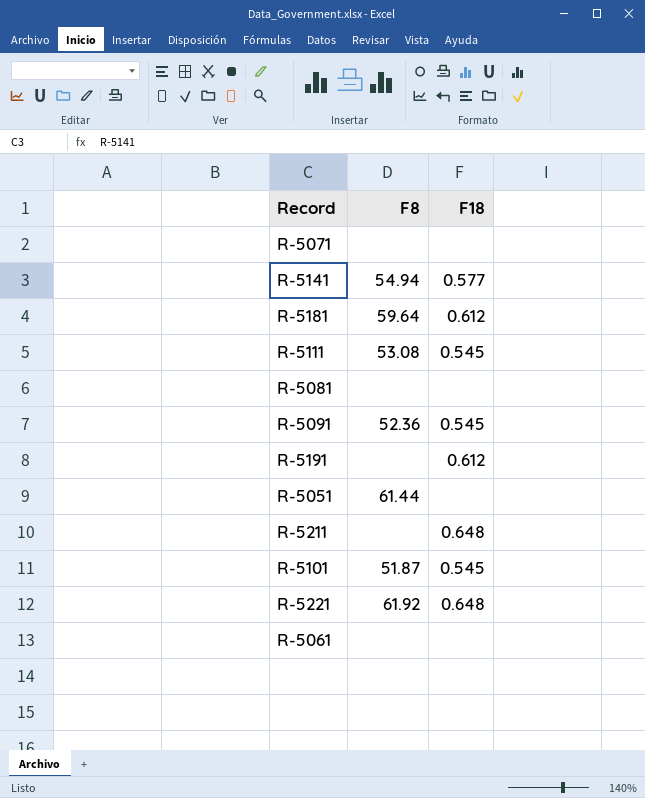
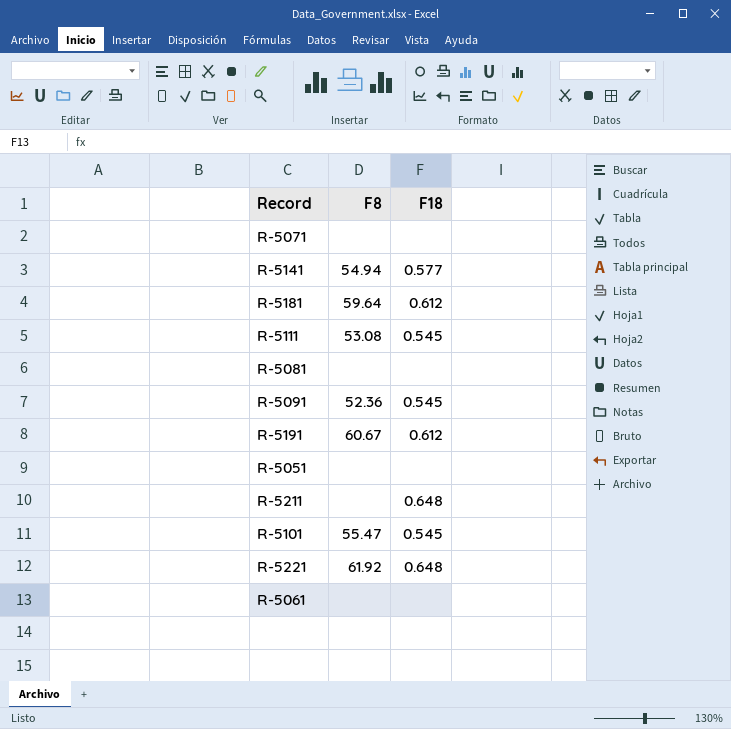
R-5191 | F8: none -> 60.67
R-5051 | F8: 61.44 -> none
R-5101 | F8: 51.87 -> 55.47

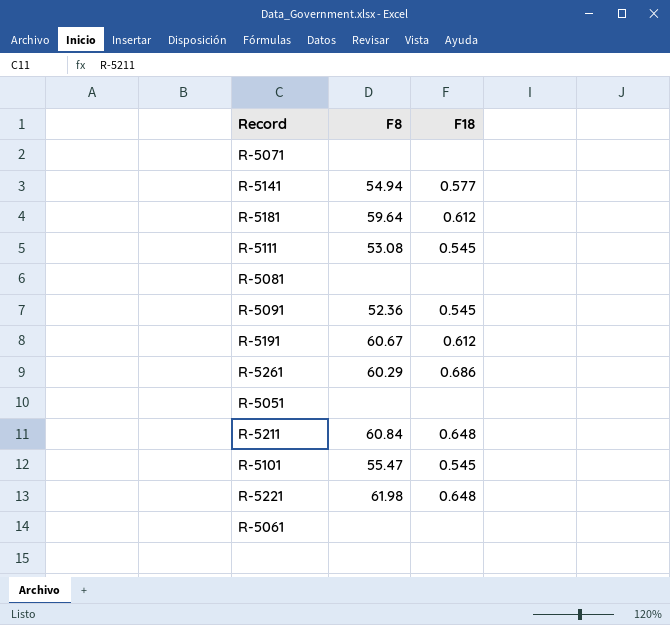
row R-5261: none -> 60.29 | 0.686
R-5211 | F8: none -> 60.84
R-5221 | F8: 61.92 -> 61.98

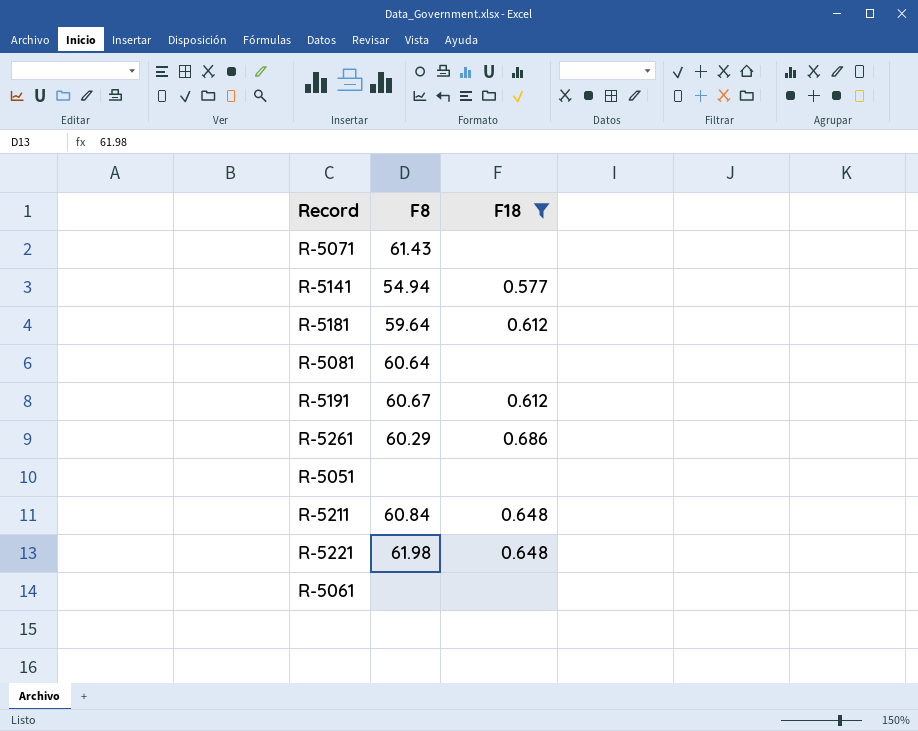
filter: none -> F18 != 0.545
R-5071 | F8: none -> 61.43
R-5081 | F8: none -> 60.64

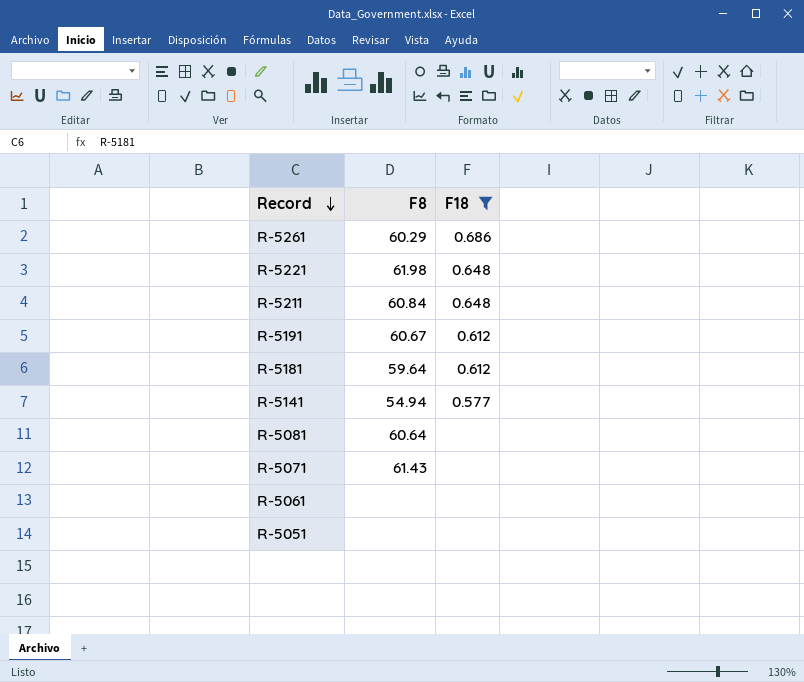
row order: none -> Record descending

